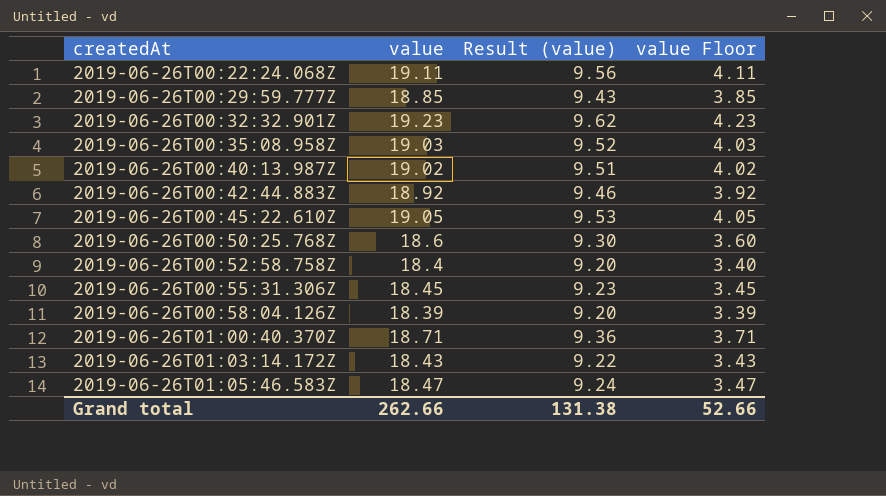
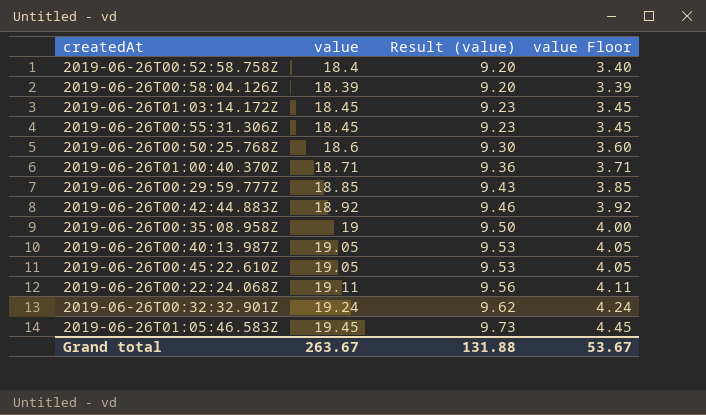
row order: createdAt ascending -> Result (value) ascending
2019-06-26T01:03:14.172Z | value: 18.43 -> 18.45
2019-06-26T01:03:14.172Z | Result (value): 9.22 -> 9.23
2019-06-26T01:03:14.172Z | value Floor: 3.43 -> 3.45
2019-06-26T00:35:08.958Z | value: 19.03 -> 19
2019-06-26T00:35:08.958Z | Result (value): 9.52 -> 9.50
2019-06-26T00:35:08.958Z | value Floor: 4.03 -> 4.00
2019-06-26T00:40:13.987Z | value: 19.02 -> 19.05
2019-06-26T00:40:13.987Z | Result (value): 9.51 -> 9.53
2019-06-26T00:40:13.987Z | value Floor: 4.02 -> 4.05
2019-06-26T00:32:32.901Z | value: 19.23 -> 19.24
2019-06-26T00:32:32.901Z | value Floor: 4.23 -> 4.24
2019-06-26T01:05:46.583Z | value: 18.47 -> 19.45
2019-06-26T01:05:46.583Z | Result (value): 9.24 -> 9.73
2019-06-26T01:05:46.583Z | value Floor: 3.47 -> 4.45
Grand total | value: 262.66 -> 263.67
Grand total | Result (value): 131.38 -> 131.88
Grand total | value Floor: 52.66 -> 53.67

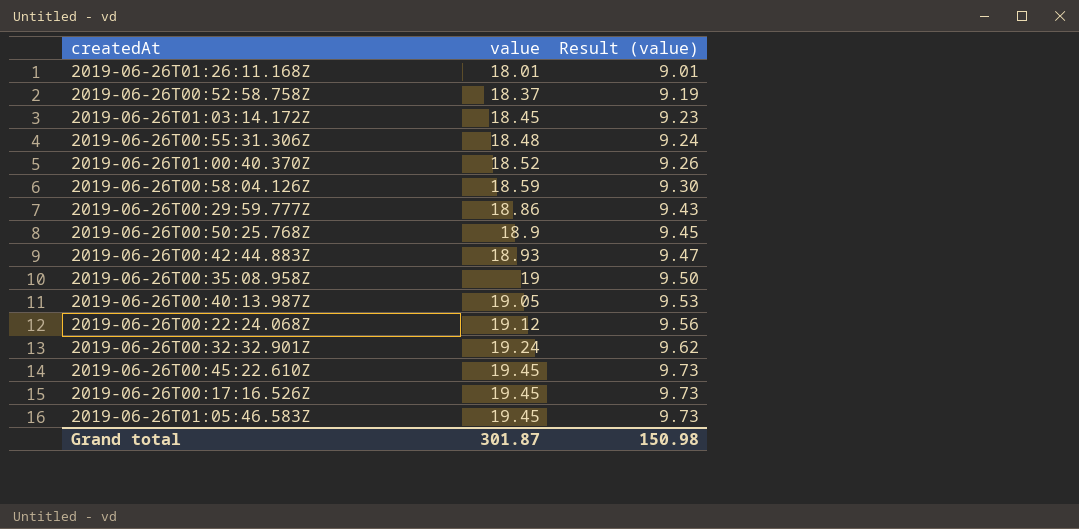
row order: Result (value) ascending -> value ascending
column value Floor | formula: [value] - 15 -> none
row 2019-06-26T01:26:11.168Z: none -> 18.01 | 9.01
2019-06-26T00:52:58.758Z | value: 18.4 -> 18.37
2019-06-26T00:52:58.758Z | Result (value): 9.20 -> 9.19
2019-06-26T00:55:31.306Z | value: 18.45 -> 18.48
2019-06-26T00:55:31.306Z | Result (value): 9.23 -> 9.24
2019-06-26T01:00:40.370Z | value: 18.71 -> 18.52
2019-06-26T01:00:40.370Z | Result (value): 9.36 -> 9.26
2019-06-26T00:58:04.126Z | value: 18.39 -> 18.59
2019-06-26T00:58:04.126Z | Result (value): 9.20 -> 9.30
2019-06-26T00:29:59.777Z | value: 18.85 -> 18.86
2019-06-26T00:50:25.768Z | value: 18.6 -> 18.9
2019-06-26T00:50:25.768Z | Result (value): 9.30 -> 9.45
2019-06-26T00:42:44.883Z | value: 18.92 -> 18.93
2019-06-26T00:42:44.883Z | Result (value): 9.46 -> 9.47
2019-06-26T00:22:24.068Z | value: 19.11 -> 19.12
2019-06-26T00:45:22.610Z | value: 19.05 -> 19.45
2019-06-26T00:45:22.610Z | Result (value): 9.53 -> 9.73
row 2019-06-26T00:17:16.526Z: none -> 19.45 | 9.73
Grand total | value: 263.67 -> 301.87
Grand total | Result (value): 131.88 -> 150.98

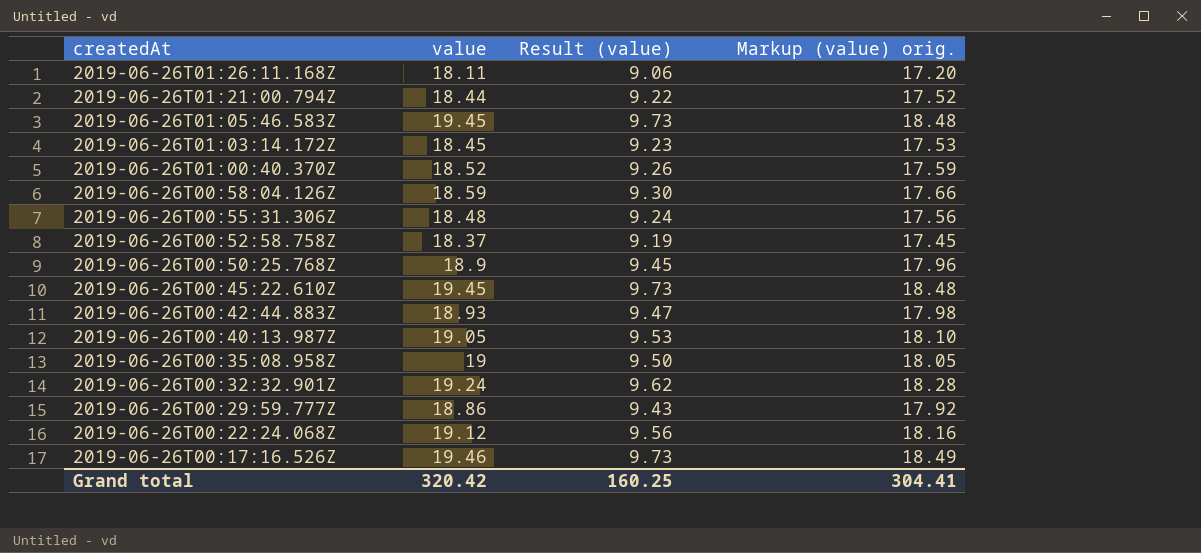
row order: value ascending -> createdAt descending
column Markup (value) orig. | formula: none -> [value] * 0.95
2019-06-26T01:26:11.168Z | value: 18.01 -> 18.11
2019-06-26T01:26:11.168Z | Result (value): 9.01 -> 9.06
row 2019-06-26T01:21:00.794Z: none -> 18.44 | 9.22 | 17.52
2019-06-26T00:17:16.526Z | value: 19.45 -> 19.46
Grand total | value: 301.87 -> 320.42
Grand total | Result (value): 150.98 -> 160.25

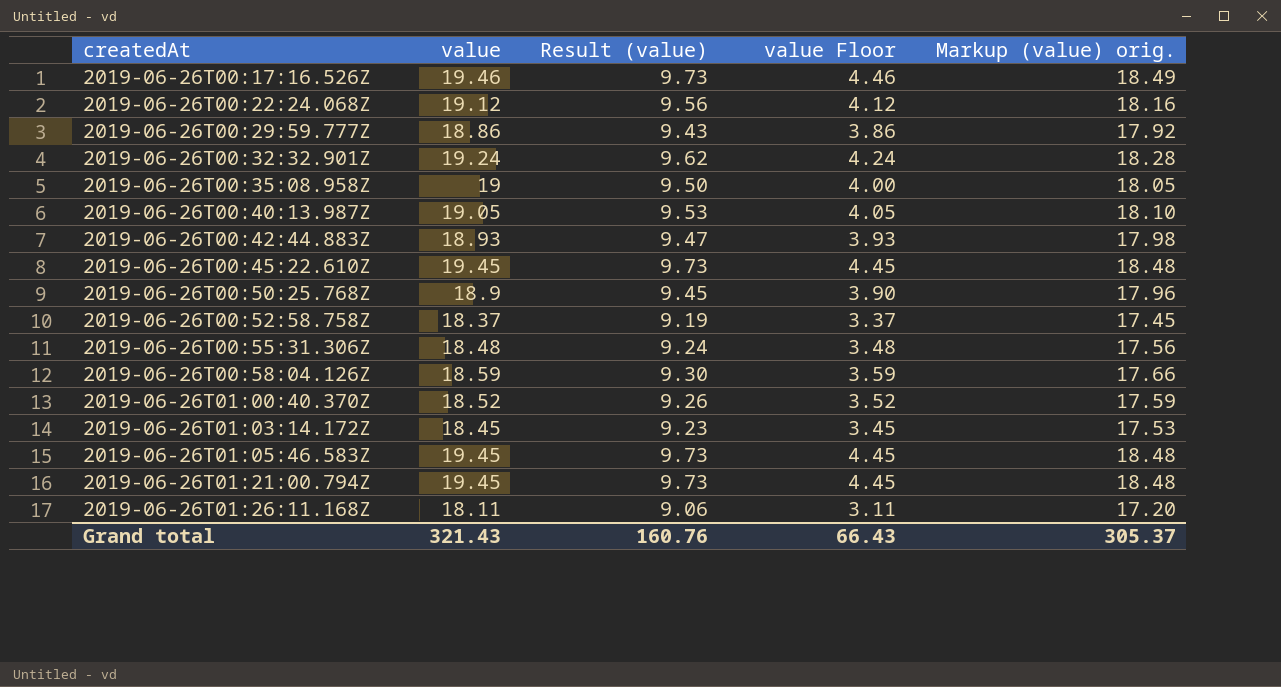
row order: createdAt descending -> createdAt ascending
column value Floor | formula: none -> [value] - 15
2019-06-26T01:21:00.794Z | value: 18.44 -> 19.45
2019-06-26T01:21:00.794Z | Result (value): 9.22 -> 9.73
2019-06-26T01:21:00.794Z | Markup (value) orig.: 17.52 -> 18.48
Grand total | value: 320.42 -> 321.43
Grand total | Result (value): 160.25 -> 160.76
Grand total | Markup (value) orig.: 304.41 -> 305.37

